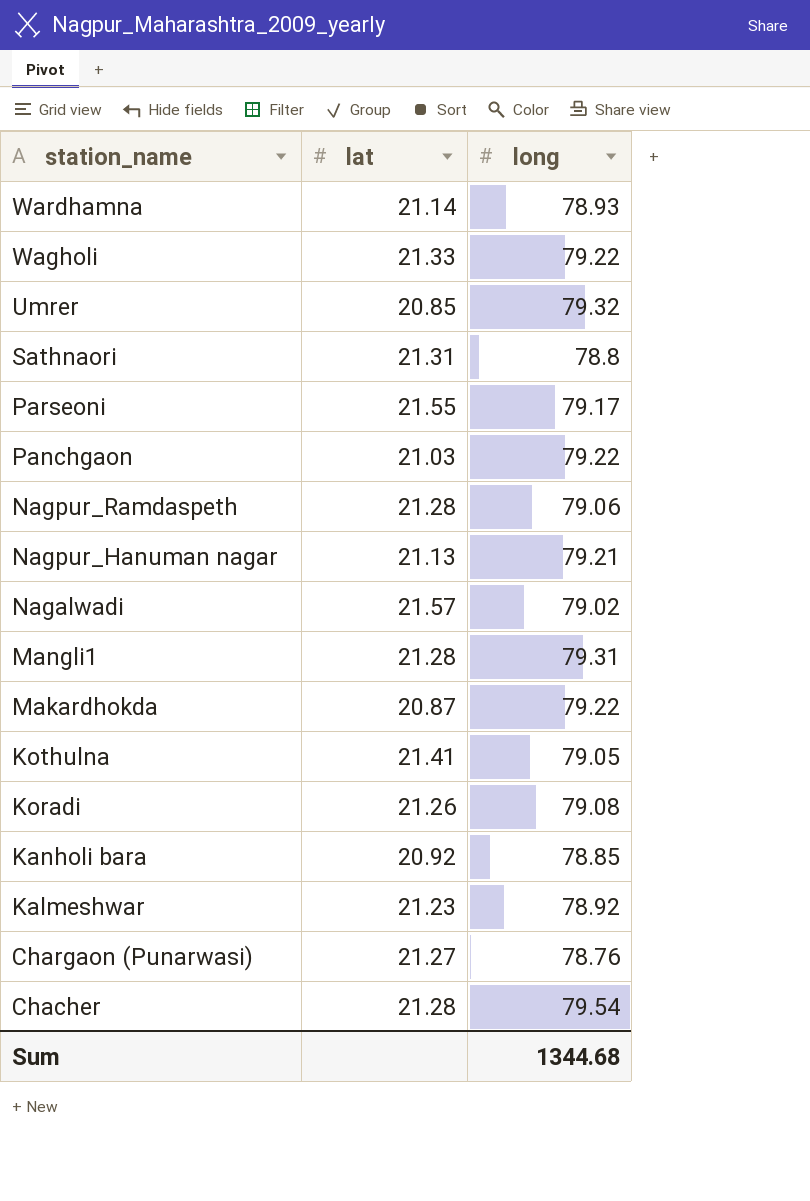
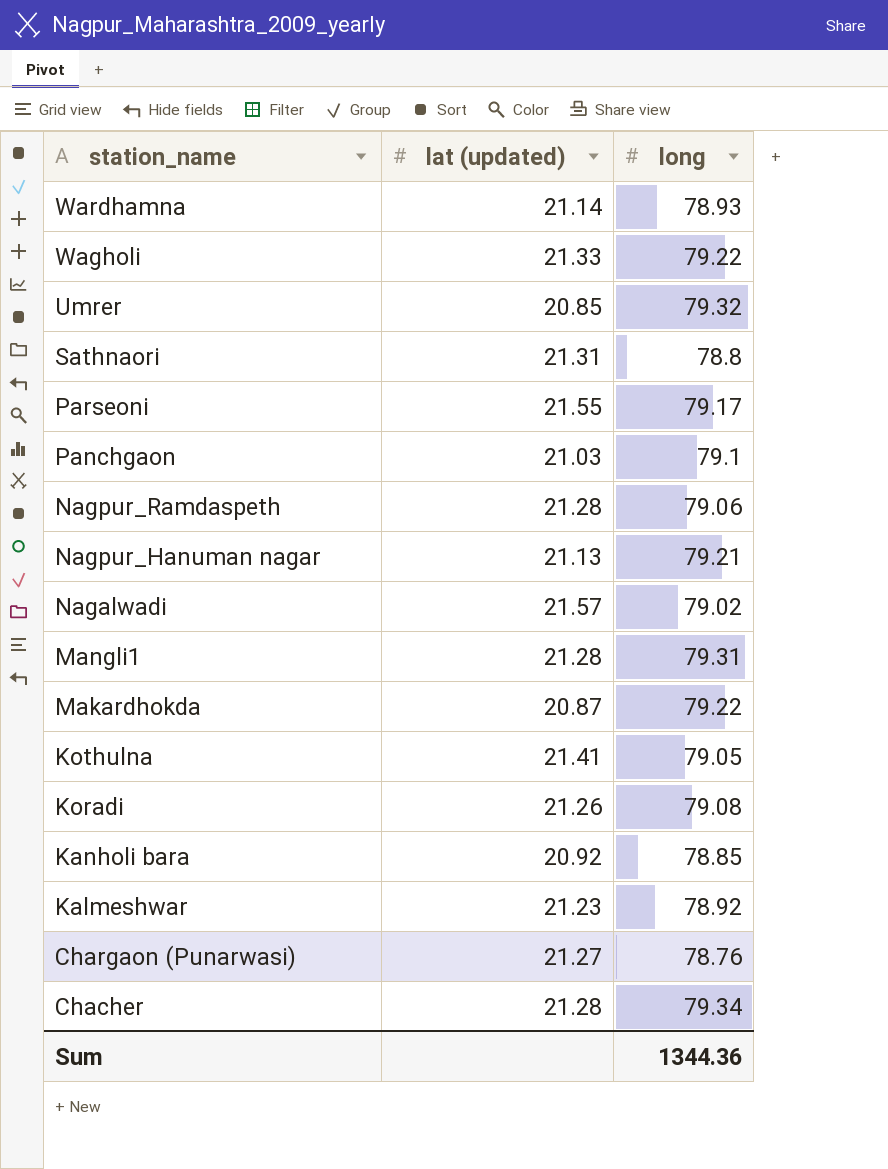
column name: lat -> lat (updated)
Panchgaon | long: 79.22 -> 79.1
Chacher | long: 79.54 -> 79.34
Sum | long: 1344.68 -> 1344.36

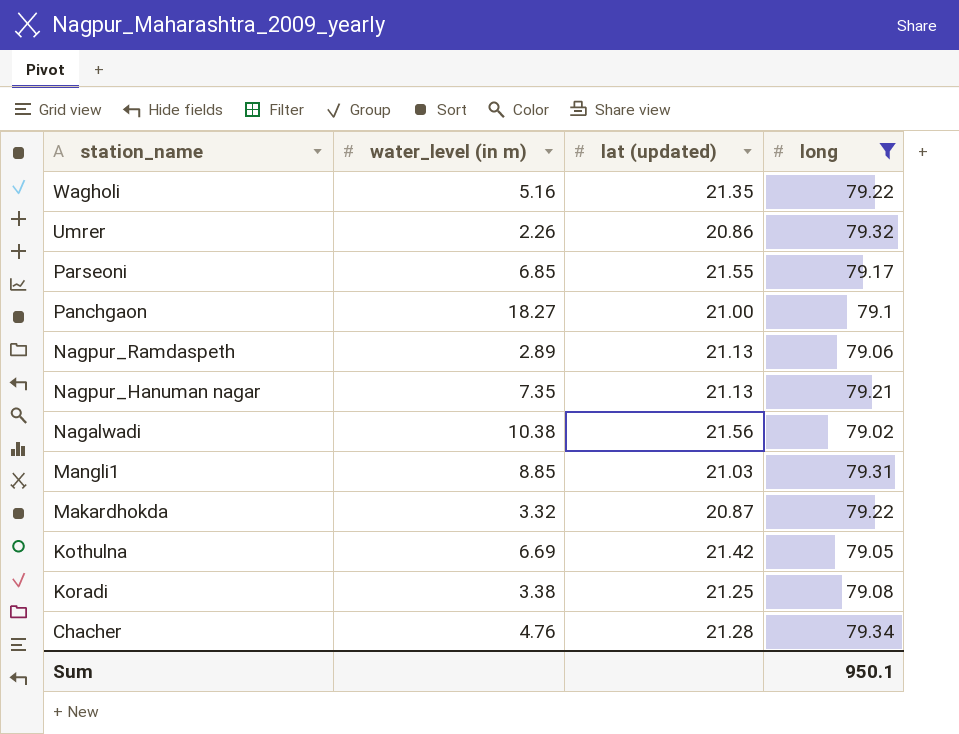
filter: none -> long >= 79.02
column water_level (in m) | position: none -> 2
Wagholi | lat (updated): 21.33 -> 21.35
Umrer | lat (updated): 20.85 -> 20.86
Panchgaon | lat (updated): 21.03 -> 21.00
Nagpur_Ramdaspeth | lat (updated): 21.28 -> 21.13
Nagalwadi | lat (updated): 21.57 -> 21.56
Mangli1 | lat (updated): 21.28 -> 21.03
Kothulna | lat (updated): 21.41 -> 21.42
Koradi | lat (updated): 21.26 -> 21.25
Sum | long: 1344.36 -> 950.1

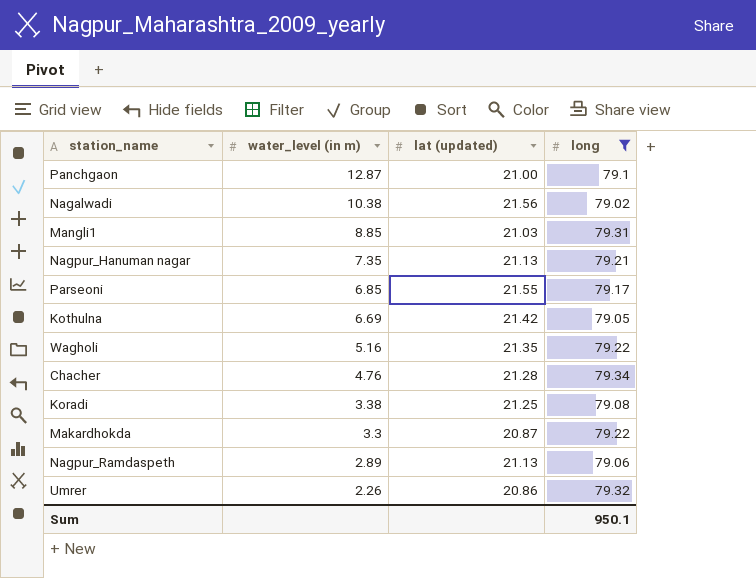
row order: station_name descending -> water_level (in m) descending
Panchgaon | water_level (in m): 18.27 -> 12.87
Makardhokda | water_level (in m): 3.32 -> 3.3

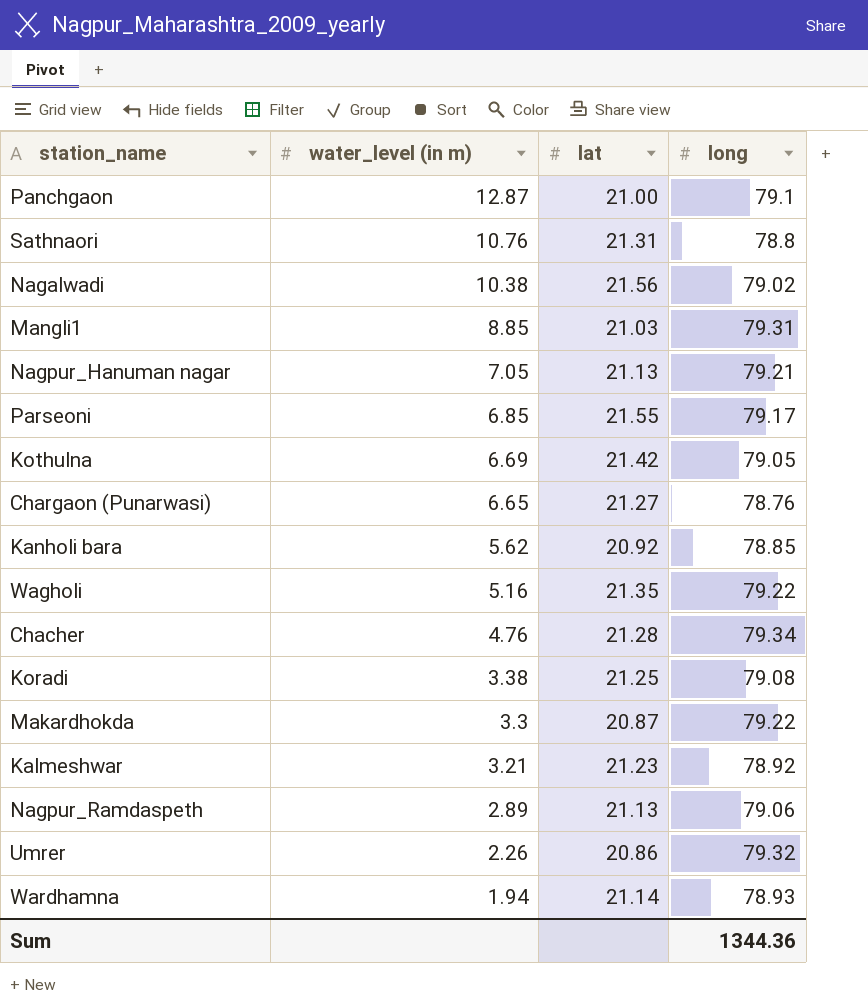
filter: long >= 79.02 -> none
column name: lat (updated) -> lat
Nagpur_Hanuman nagar | water_level (in m): 7.35 -> 7.05
Sum | long: 950.1 -> 1344.36

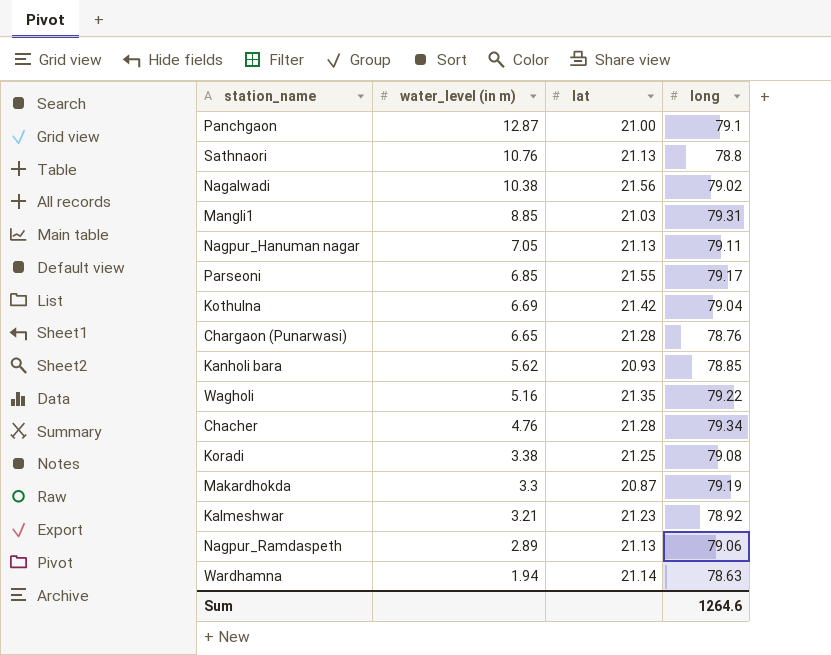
row Umrer: 2.26 | 20.86 | 79.32 -> none
Sathnaori | lat: 21.31 -> 21.13
Nagpur_Hanuman nagar | long: 79.21 -> 79.11
Kothulna | long: 79.05 -> 79.04
Chargaon (Punarwasi) | lat: 21.27 -> 21.28
Kanholi bara | lat: 20.92 -> 20.93
Makardhokda | long: 79.22 -> 79.19
Wardhamna | long: 78.93 -> 78.63
Sum | long: 1344.36 -> 1264.6

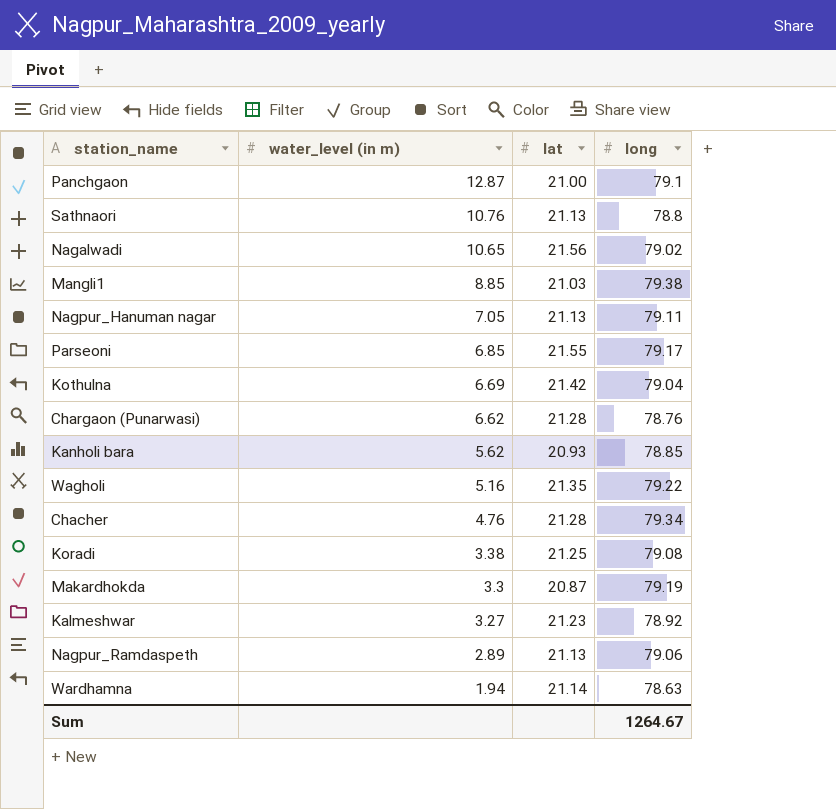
Nagalwadi | water_level (in m): 10.38 -> 10.65
Mangli1 | long: 79.31 -> 79.38
Chargaon (Punarwasi) | water_level (in m): 6.65 -> 6.62
Kalmeshwar | water_level (in m): 3.21 -> 3.27
Sum | long: 1264.6 -> 1264.67

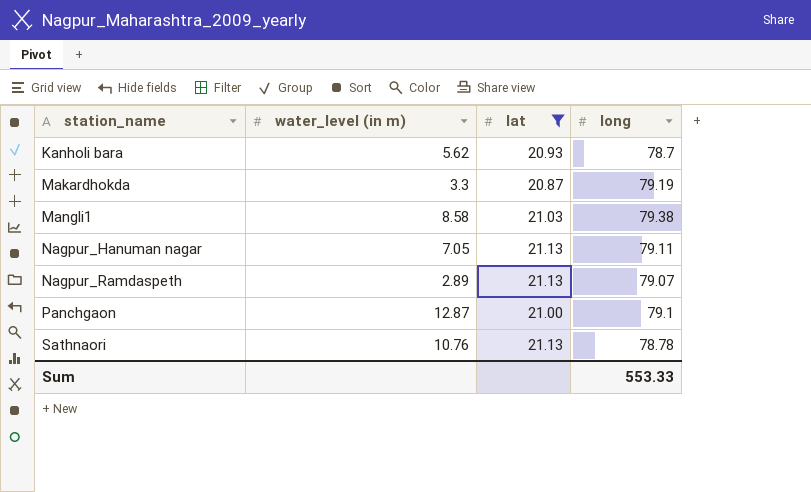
filter: none -> lat <= 21.13
row order: water_level (in m) descending -> station_name ascending
Kanholi bara | long: 78.85 -> 78.7
Mangli1 | water_level (in m): 8.85 -> 8.58
Nagpur_Ramdaspeth | long: 79.06 -> 79.07
Sathnaori | long: 78.8 -> 78.78
Sum | long: 1264.67 -> 553.33

